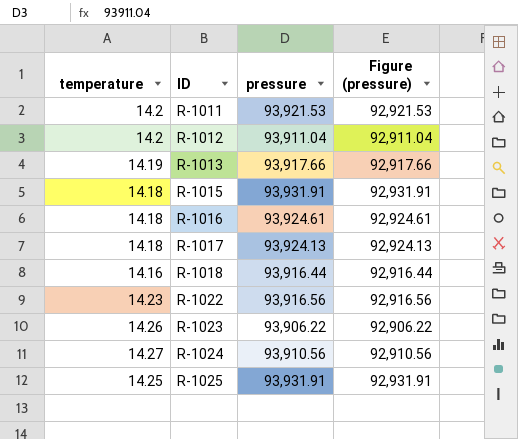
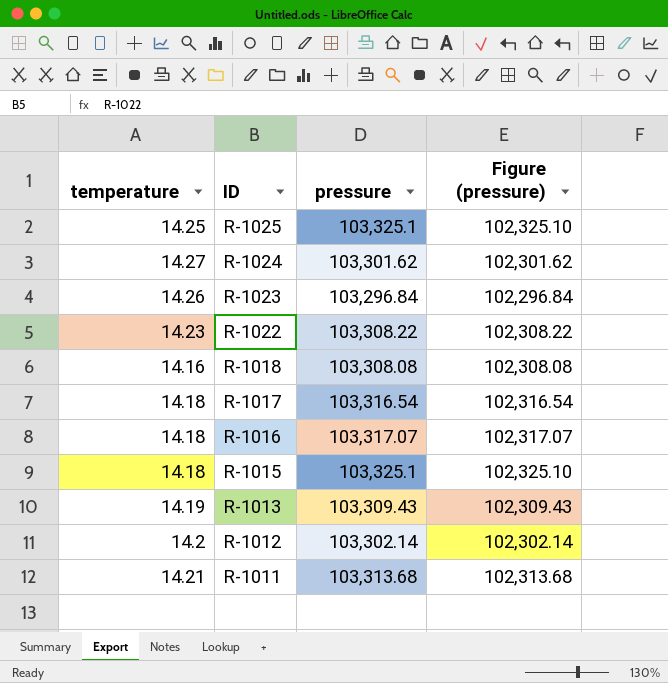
row order: ID ascending -> ID descending
R-1025 | pressure: 93,931.91 -> 103,325.1
R-1025 | Figure (pressure): 92,931.91 -> 102,325.10
R-1024 | pressure: 93,910.56 -> 103,301.62
R-1024 | Figure (pressure): 92,910.56 -> 102,301.62
R-1023 | pressure: 93,906.22 -> 103,296.84
R-1023 | Figure (pressure): 92,906.22 -> 102,296.84
R-1022 | pressure: 93,916.56 -> 103,308.22
R-1022 | Figure (pressure): 92,916.56 -> 102,308.22
R-1018 | pressure: 93,916.44 -> 103,308.08
R-1018 | Figure (pressure): 92,916.44 -> 102,308.08
R-1017 | pressure: 93,924.13 -> 103,316.54
R-1017 | Figure (pressure): 92,924.13 -> 102,316.54
R-1016 | pressure: 93,924.61 -> 103,317.07
R-1016 | Figure (pressure): 92,924.61 -> 102,317.07
R-1015 | pressure: 93,931.91 -> 103,325.1
R-1015 | Figure (pressure): 92,931.91 -> 102,325.10
R-1013 | pressure: 93,917.66 -> 103,309.43
R-1013 | Figure (pressure): 92,917.66 -> 102,309.43
R-1012 | pressure: 93,911.04 -> 103,302.14
R-1012 | Figure (pressure): 92,911.04 -> 102,302.14
R-1011 | temperature: 14.2 -> 14.21
R-1011 | pressure: 93,921.53 -> 103,313.68
R-1011 | Figure (pressure): 92,921.53 -> 102,313.68

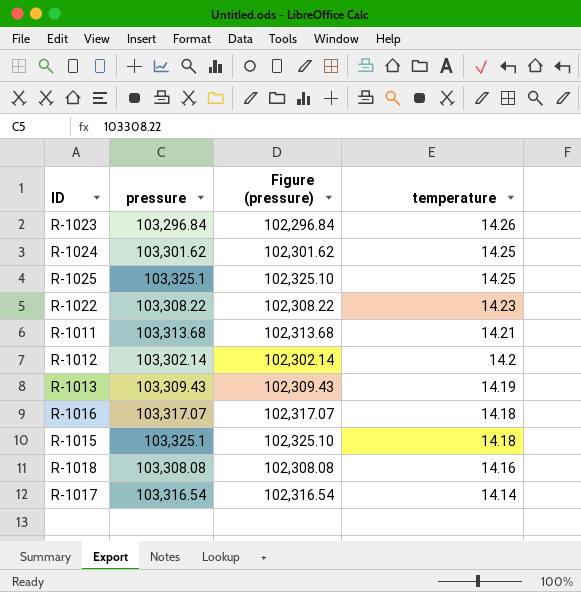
row order: ID descending -> temperature descending
column temperature | position: 1 -> 4
R-1024 | temperature: 14.27 -> 14.25
R-1017 | temperature: 14.18 -> 14.14

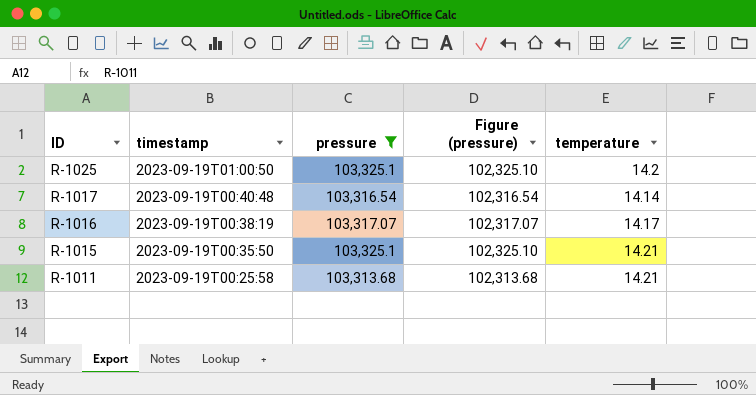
filter: none -> pressure >= 103,313.68
row order: temperature descending -> ID descending
column timestamp | position: none -> 2
R-1025 | temperature: 14.25 -> 14.2
R-1016 | temperature: 14.18 -> 14.17
R-1015 | temperature: 14.18 -> 14.21

